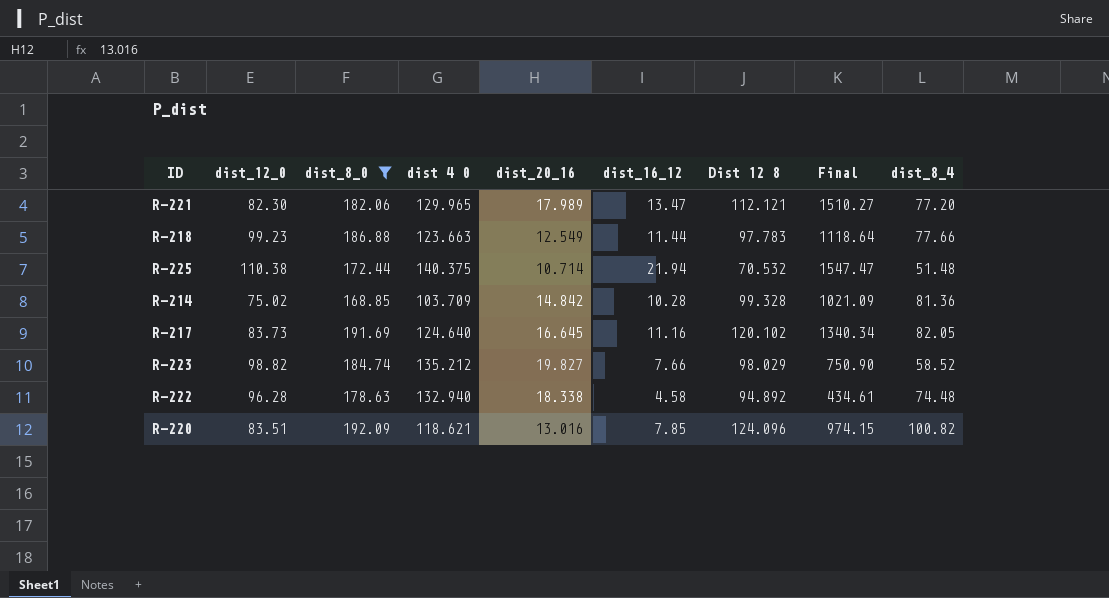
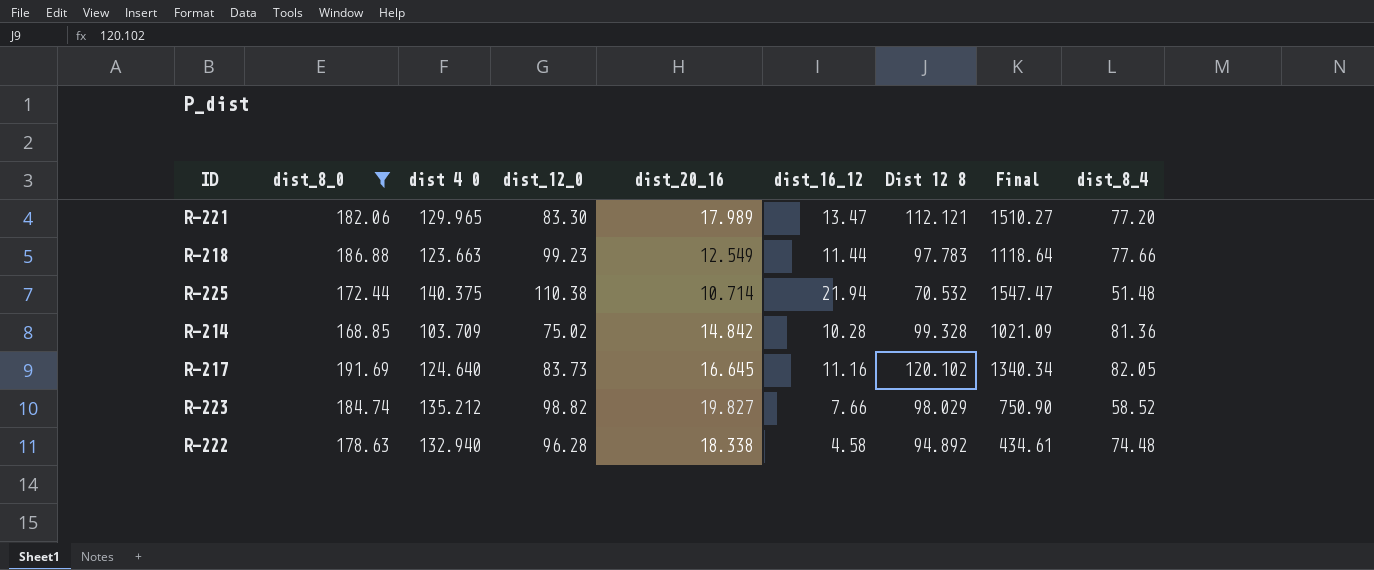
column dist_12_0 | position: 2 -> 4
row R-220: 83.51 | 192.09 | 118.621 | 13.016 | 7.85 | 124.096 | 974.15 | 100.82 -> none
R-221 | dist_12_0: 82.30 -> 83.30

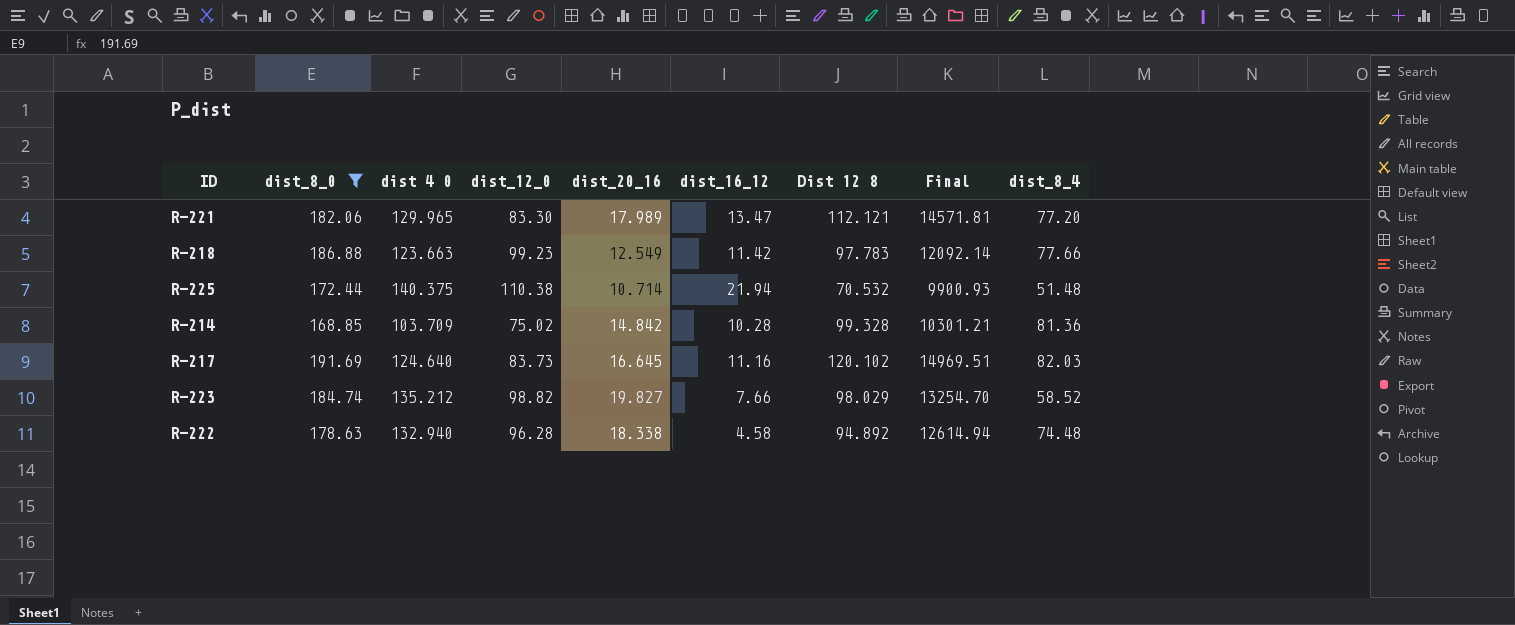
column Final | formula: [dist_16_12] * [Dist 12 8] -> [dist 4 0] * [Dist 12 8]
R-218 | dist_16_12: 11.44 -> 11.42
R-217 | dist_8_4: 82.05 -> 82.03

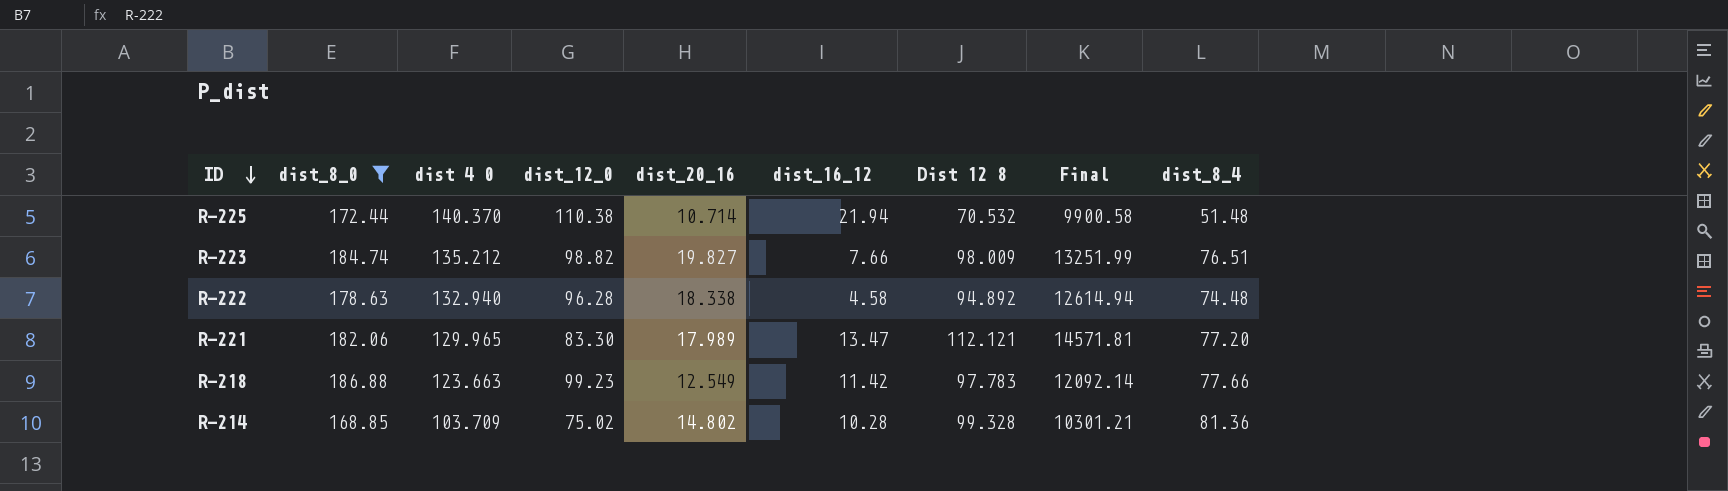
row order: none -> ID descending
row R-217: 191.69 | 124.640 | 83.73 | 16.645 | 11.16 | 120.102 | 14969.51 | 82.03 -> none
R-225 | dist 4 0: 140.375 -> 140.370
R-225 | Final: 9900.93 -> 9900.58
R-223 | Dist 12 8: 98.029 -> 98.009
R-223 | Final: 13254.70 -> 13251.99
R-223 | dist_8_4: 58.52 -> 76.51
R-214 | dist_20_16: 14.842 -> 14.802

